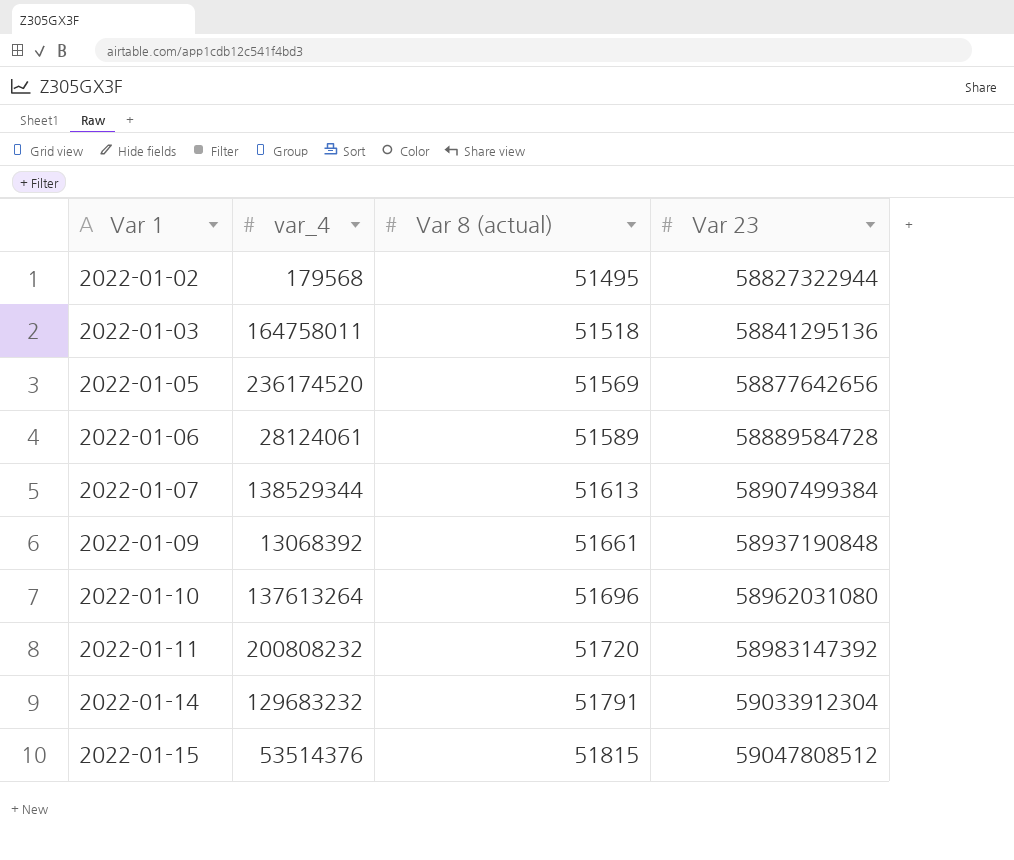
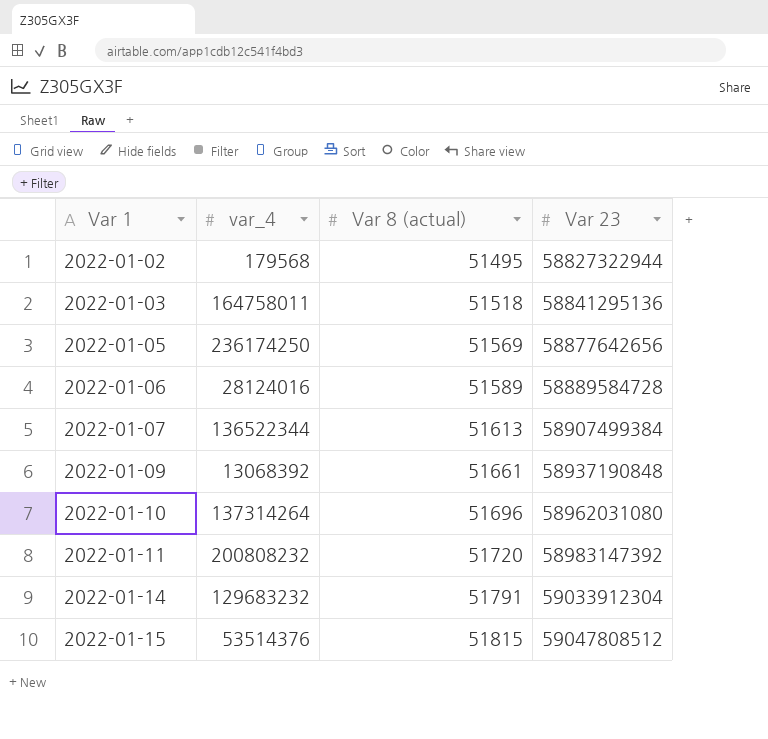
2022-01-05 | var_4: 236174520 -> 236174250
2022-01-06 | var_4: 28124061 -> 28124016
2022-01-07 | var_4: 138529344 -> 136522344
2022-01-10 | var_4: 137613264 -> 137314264

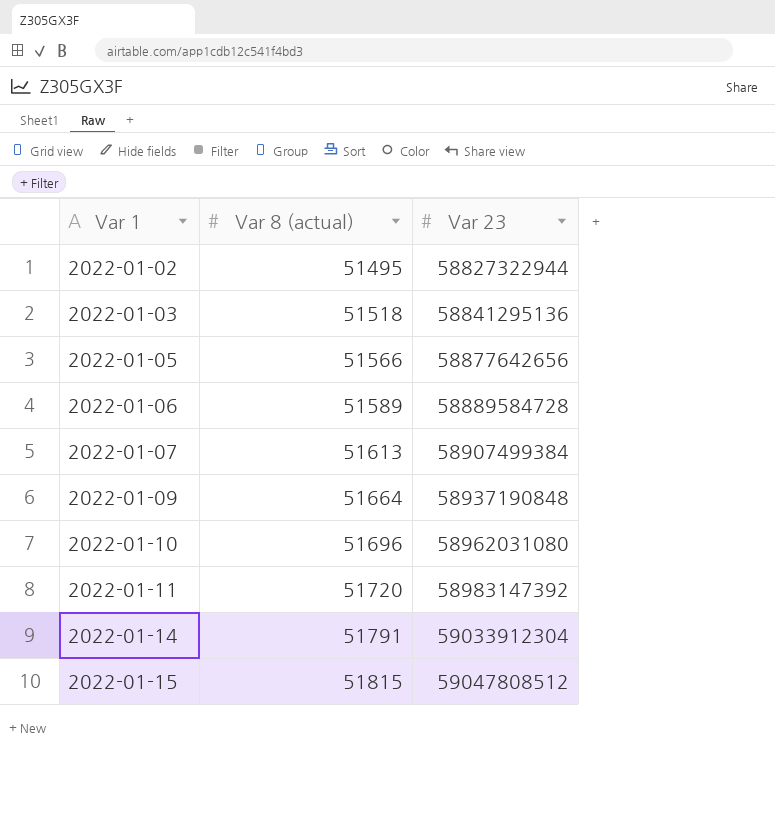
column var_4 | position: 2 -> none
2022-01-05 | Var 8 (actual): 51569 -> 51566
2022-01-09 | Var 8 (actual): 51661 -> 51664

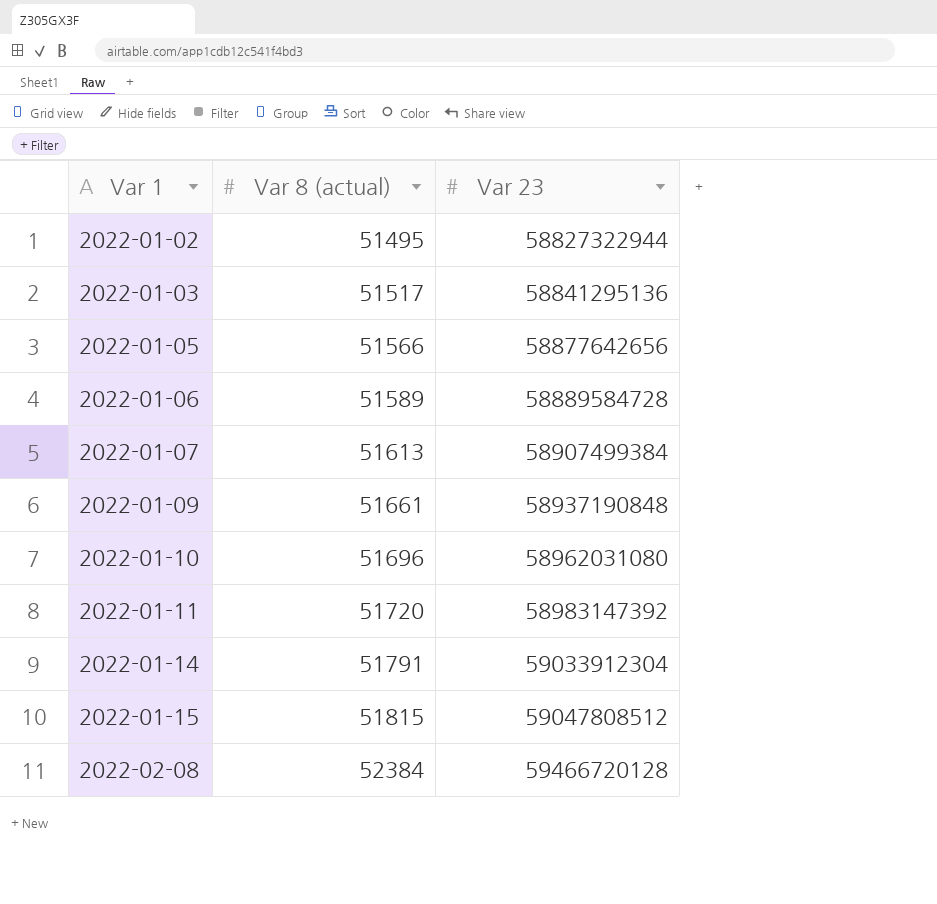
2022-01-03 | Var 8 (actual): 51518 -> 51517
2022-01-09 | Var 8 (actual): 51664 -> 51661
row 2022-02-08: none -> 52384 | 59466720128

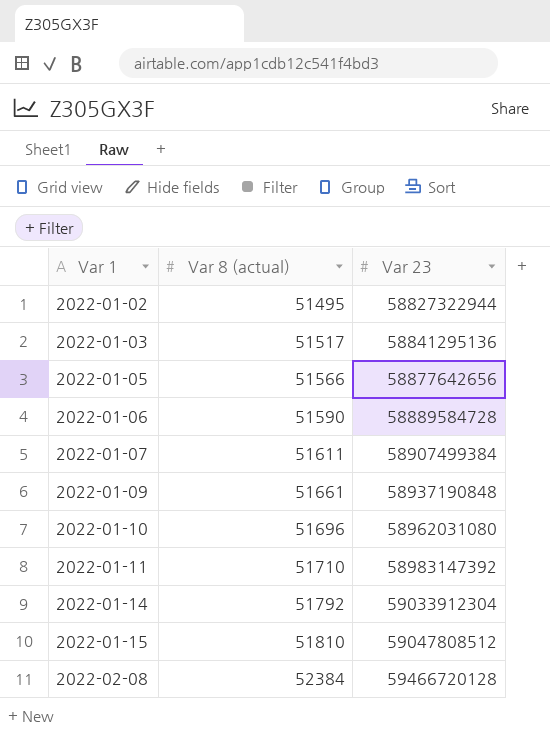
2022-01-06 | Var 8 (actual): 51589 -> 51590
2022-01-07 | Var 8 (actual): 51613 -> 51611
2022-01-11 | Var 8 (actual): 51720 -> 51710
2022-01-14 | Var 8 (actual): 51791 -> 51792
2022-01-15 | Var 8 (actual): 51815 -> 51810

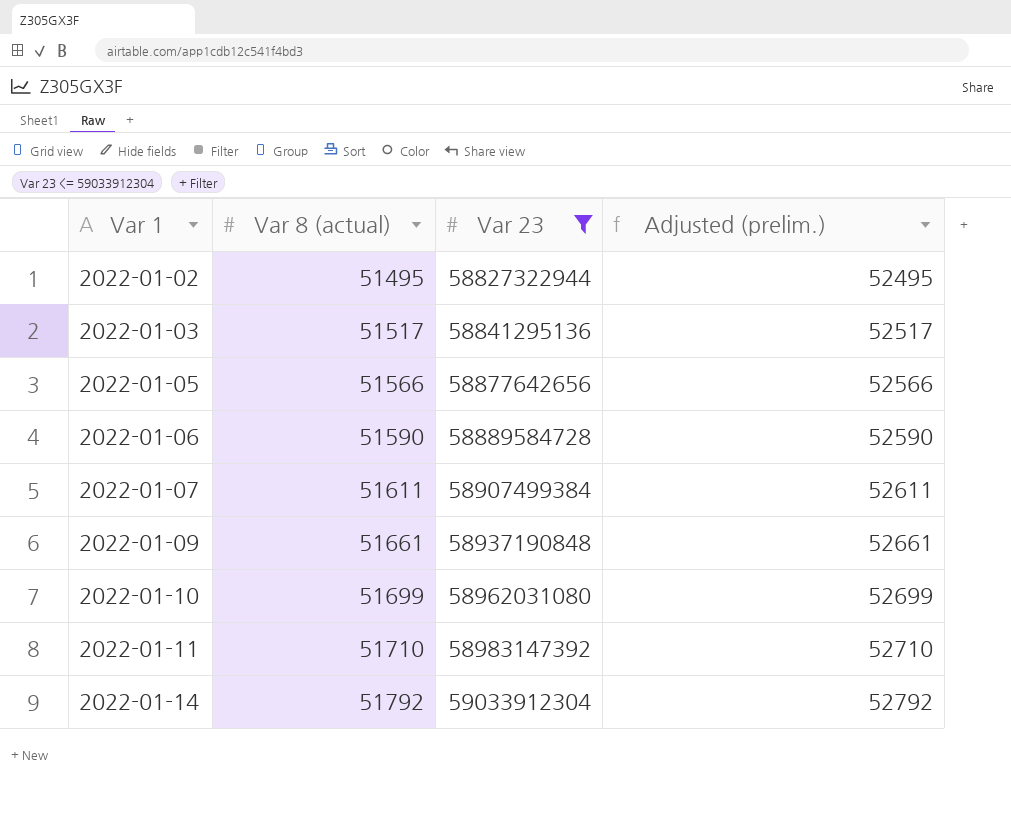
filter: none -> Var 23 <= 59033912304
column Adjusted (prelim.) | formula: none -> [Var 8 (actual)] + 1000
2022-01-10 | Var 8 (actual): 51696 -> 51699

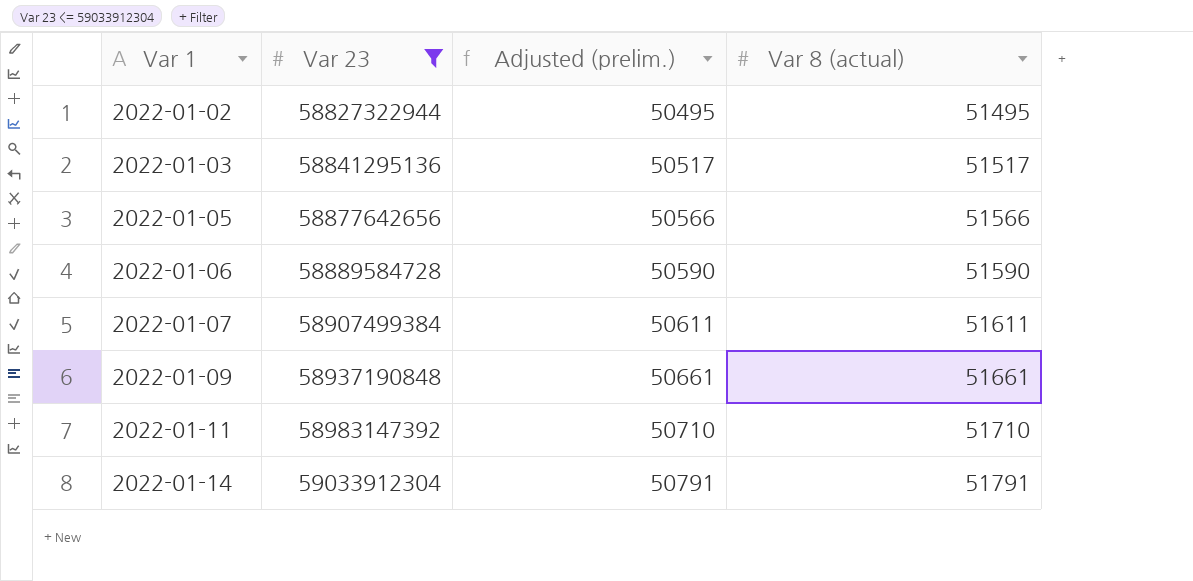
column Adjusted (prelim.) | formula: [Var 8 (actual)] + 1000 -> [Var 8 (actual)] - 1000
column Var 8 (actual) | position: 2 -> 4
row 2022-01-10: 51699 | 58962031080 | 52699 -> none
2022-01-14 | Var 8 (actual): 51792 -> 51791

